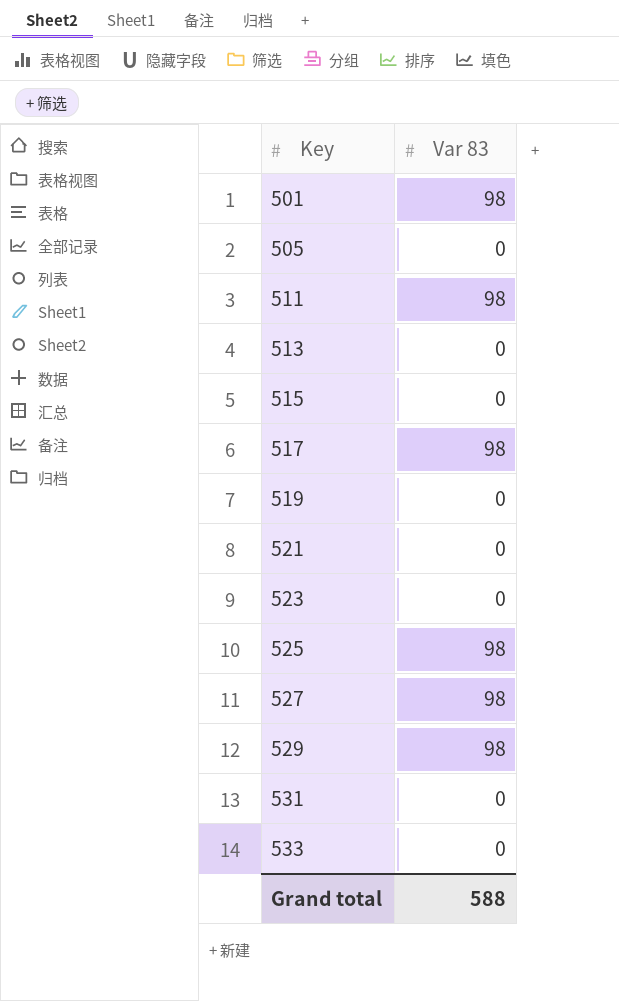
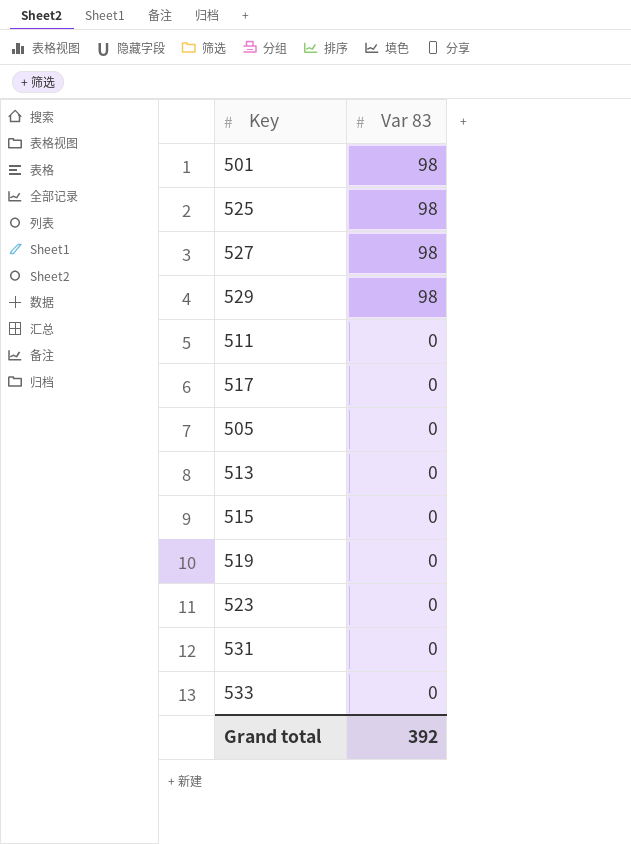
row order: Key ascending -> Var 83 descending
row 521: 0 -> none
511 | Var 83: 98 -> 0
517 | Var 83: 98 -> 0
Grand total | Var 83: 588 -> 392

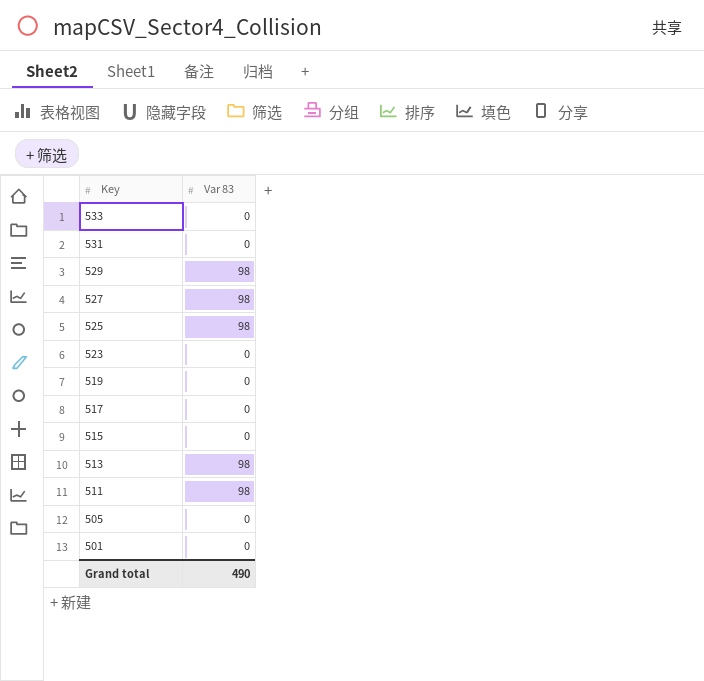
row order: Var 83 descending -> Key descending
513 | Var 83: 0 -> 98
511 | Var 83: 0 -> 98
501 | Var 83: 98 -> 0
Grand total | Var 83: 392 -> 490

